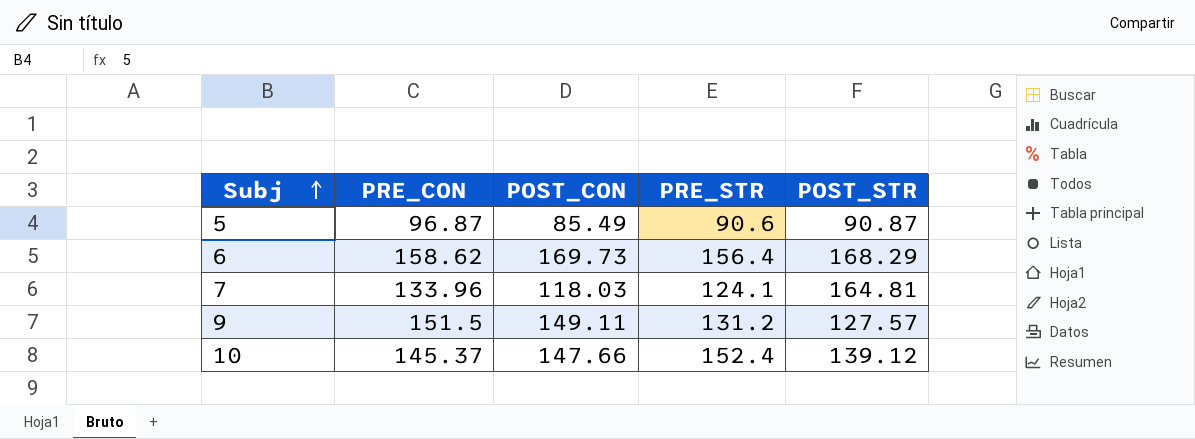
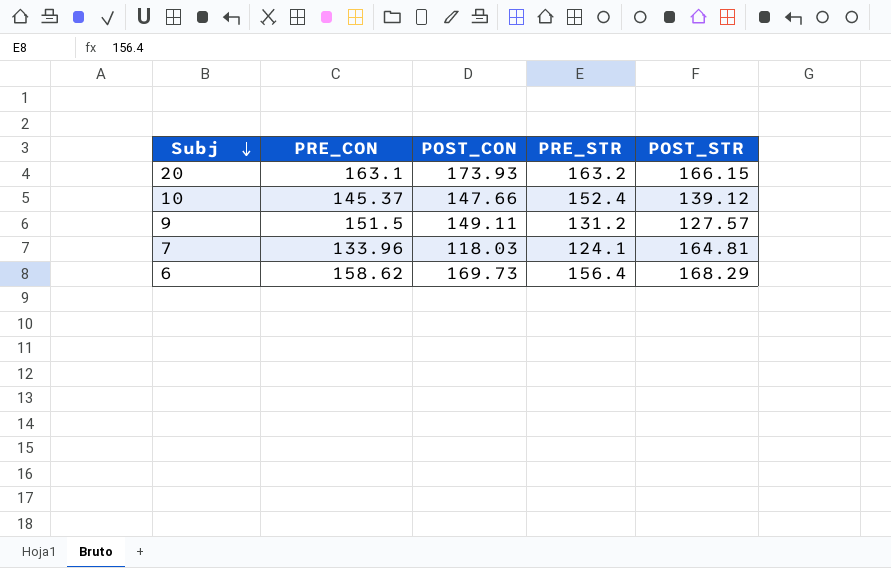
row order: Subj ascending -> Subj descending
row 5: 96.87 | 85.49 | 90.6 | 90.87 -> none
row 20: none -> 163.1 | 173.93 | 163.2 | 166.15

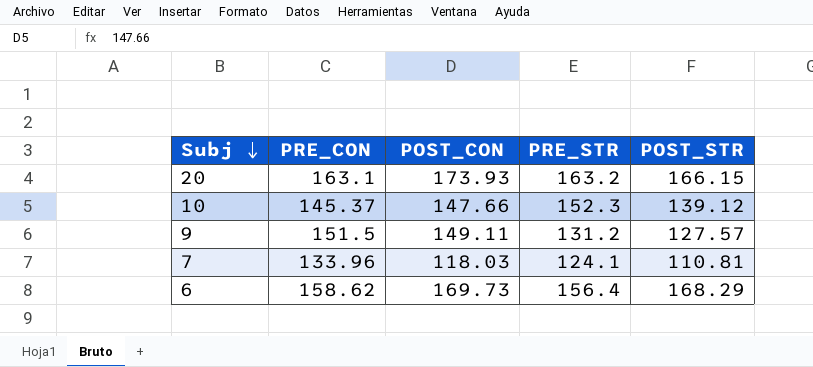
10 | PRE_STR: 152.4 -> 152.3
7 | POST_STR: 164.81 -> 110.81

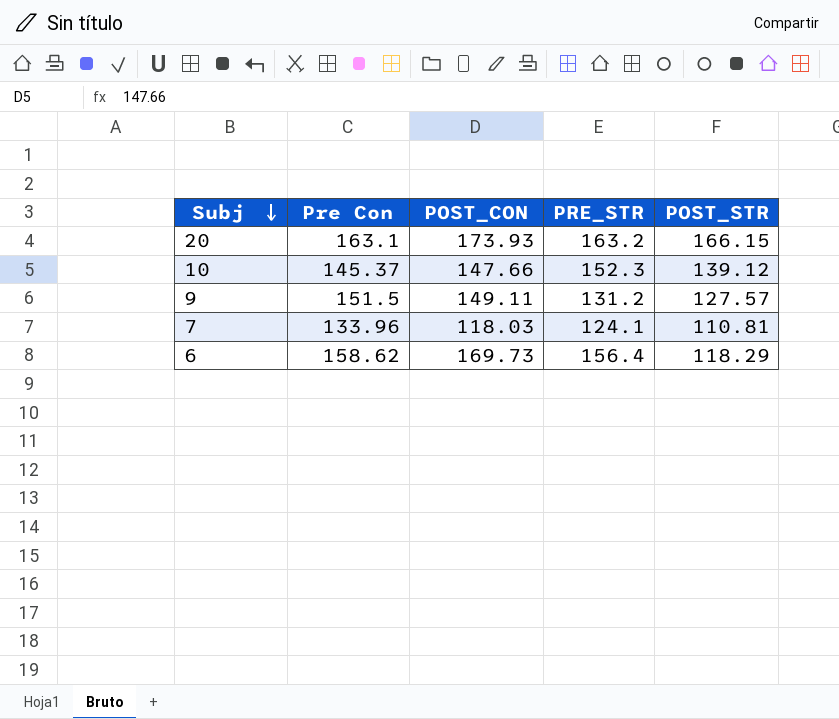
column name: PRE_CON -> Pre Con
6 | POST_STR: 168.29 -> 118.29

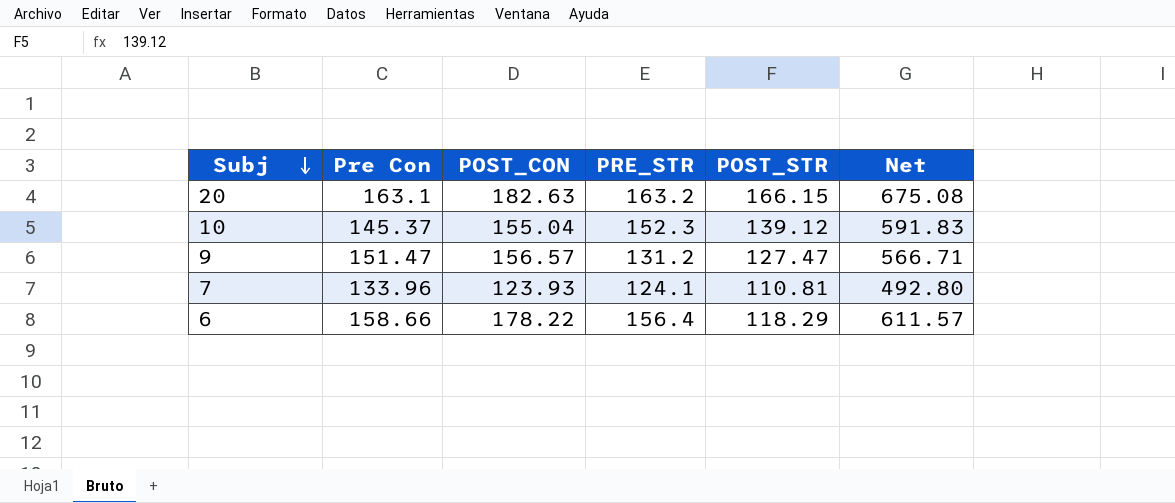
column Net | formula: none -> [Pre Con] + [POST_CON] + [PRE_STR] + [POST_STR]
20 | POST_CON: 173.93 -> 182.63
10 | POST_CON: 147.66 -> 155.04
9 | Pre Con: 151.5 -> 151.47
9 | POST_CON: 149.11 -> 156.57
9 | POST_STR: 127.57 -> 127.47
7 | POST_CON: 118.03 -> 123.93
6 | Pre Con: 158.62 -> 158.66
6 | POST_CON: 169.73 -> 178.22

